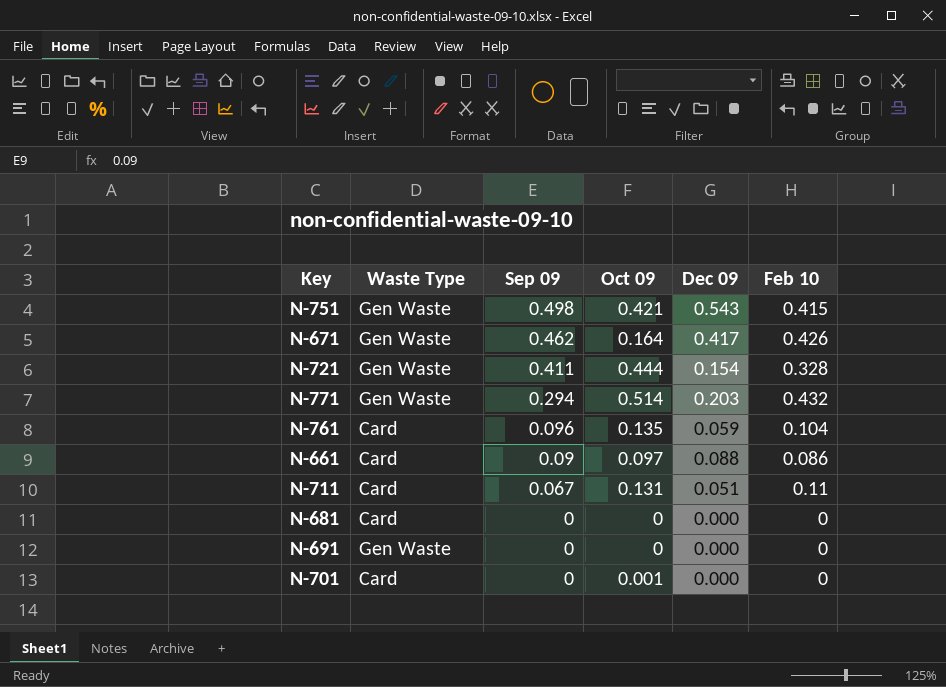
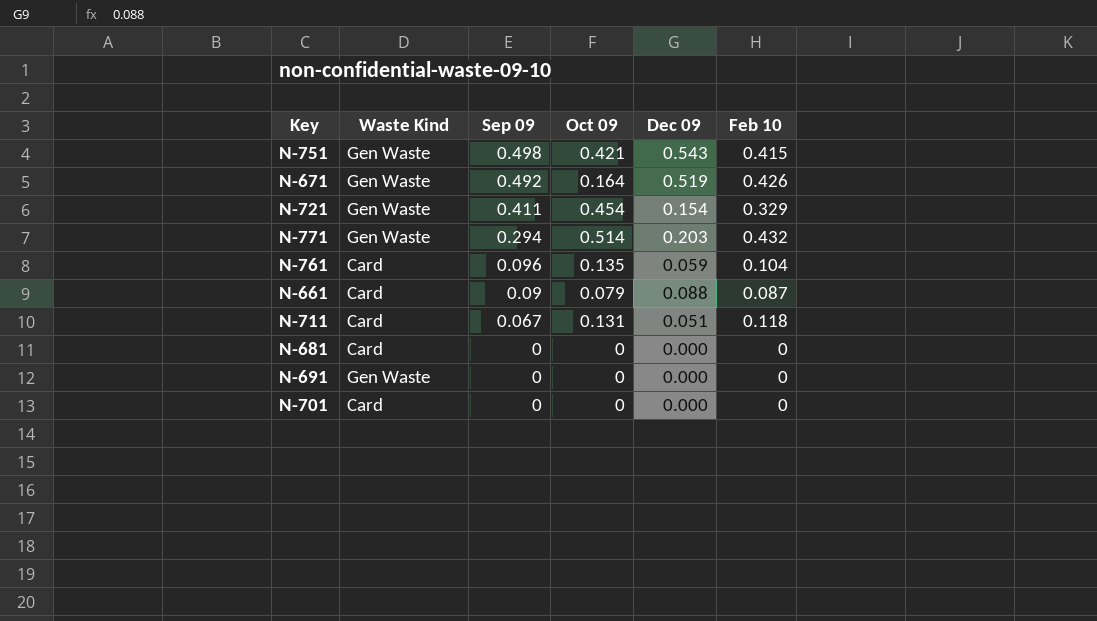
column name: Waste Type -> Waste Kind
N-671 | Sep 09: 0.462 -> 0.492
N-671 | Dec 09: 0.417 -> 0.519
N-721 | Oct 09: 0.444 -> 0.454
N-721 | Feb 10: 0.328 -> 0.329
N-661 | Oct 09: 0.097 -> 0.079
N-661 | Feb 10: 0.086 -> 0.087
N-711 | Feb 10: 0.11 -> 0.118
N-701 | Oct 09: 0.001 -> 0

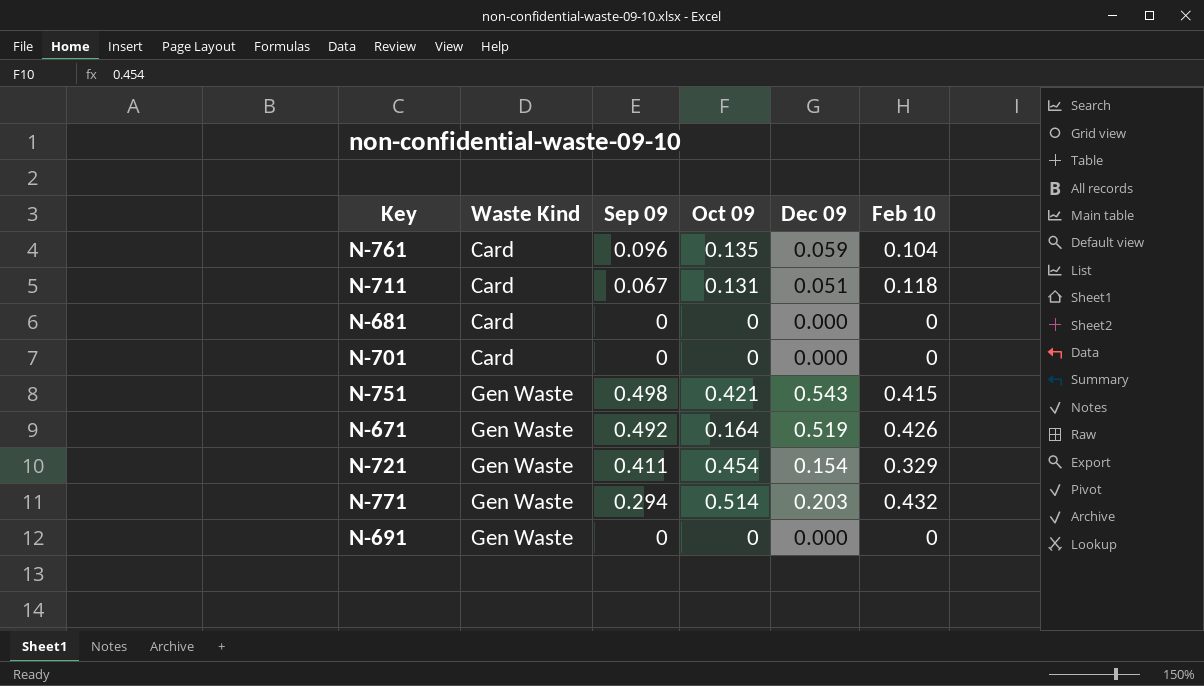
row order: Sep 09 descending -> Waste Kind ascending
row N-661: Card | 0.09 | 0.079 | 0.088 | 0.087 -> none

